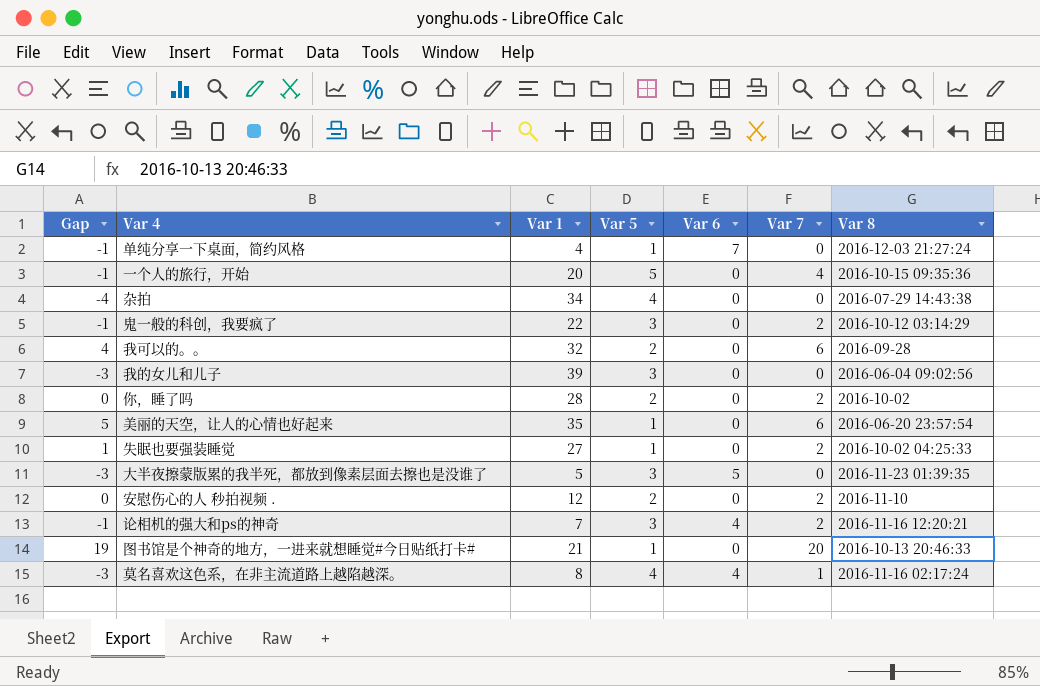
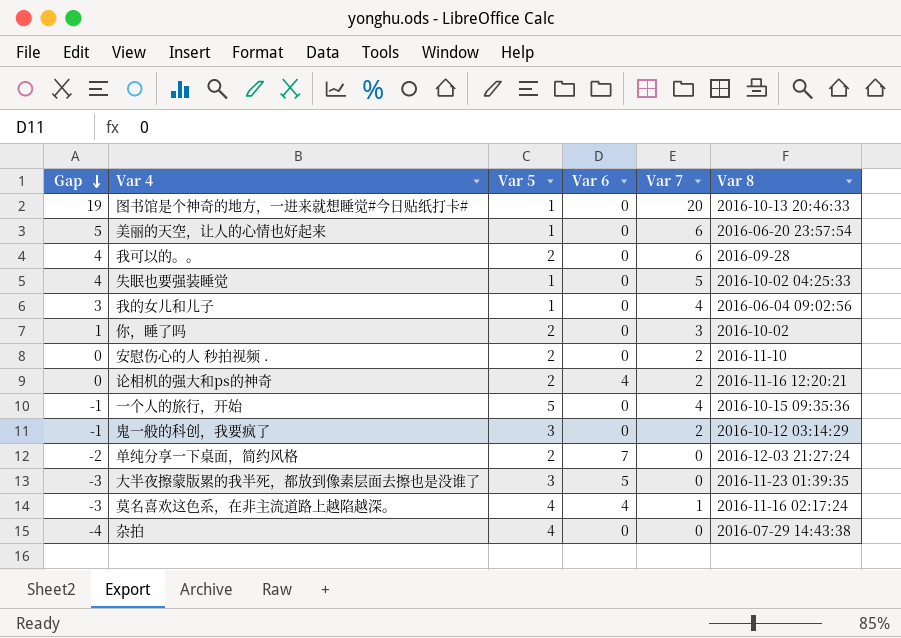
row order: none -> Gap descending
column Var 1 | position: 3 -> none
失眠也要强装睡觉 | Gap: 1 -> 4
失眠也要强装睡觉 | Var 7: 2 -> 5
我的女儿和儿子 | Gap: -3 -> 3
我的女儿和儿子 | Var 5: 3 -> 1
我的女儿和儿子 | Var 7: 0 -> 4
你，睡了吗 | Gap: 0 -> 1
你，睡了吗 | Var 7: 2 -> 3
论相机的强大和ps的神奇 | Gap: -1 -> 0
论相机的强大和ps的神奇 | Var 5: 3 -> 2
单纯分享一下桌面，简约风格 | Gap: -1 -> -2
单纯分享一下桌面，简约风格 | Var 5: 1 -> 2

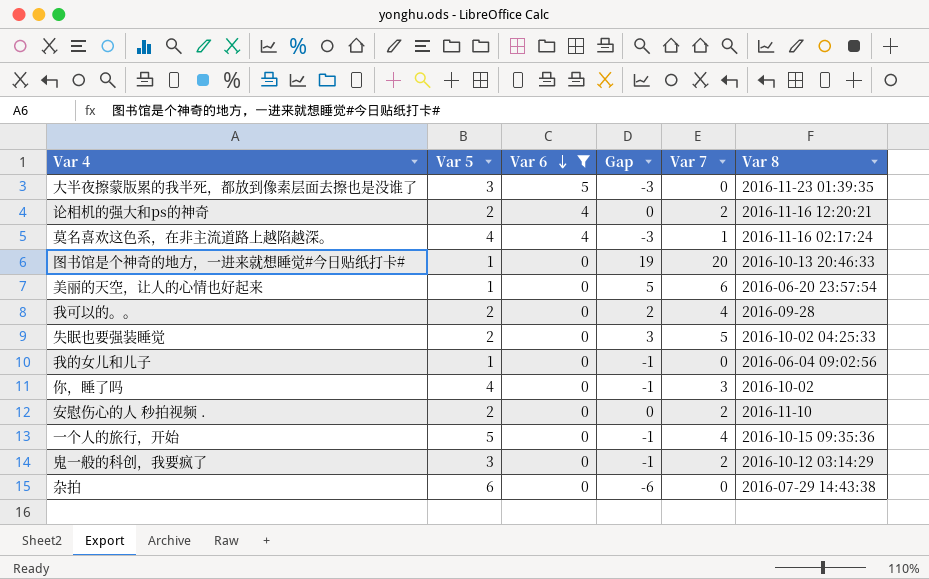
filter: none -> Var 6 != 7
row order: Gap descending -> Var 6 descending
column Gap | position: 1 -> 4
我可以的。。 | Gap: 4 -> 2
我可以的。。 | Var 7: 6 -> 4
失眠也要强装睡觉 | Var 5: 1 -> 2
失眠也要强装睡觉 | Gap: 4 -> 3
我的女儿和儿子 | Gap: 3 -> -1
我的女儿和儿子 | Var 7: 4 -> 0
你，睡了吗 | Var 5: 2 -> 4
你，睡了吗 | Gap: 1 -> -1
杂拍 | Var 5: 4 -> 6
杂拍 | Gap: -4 -> -6

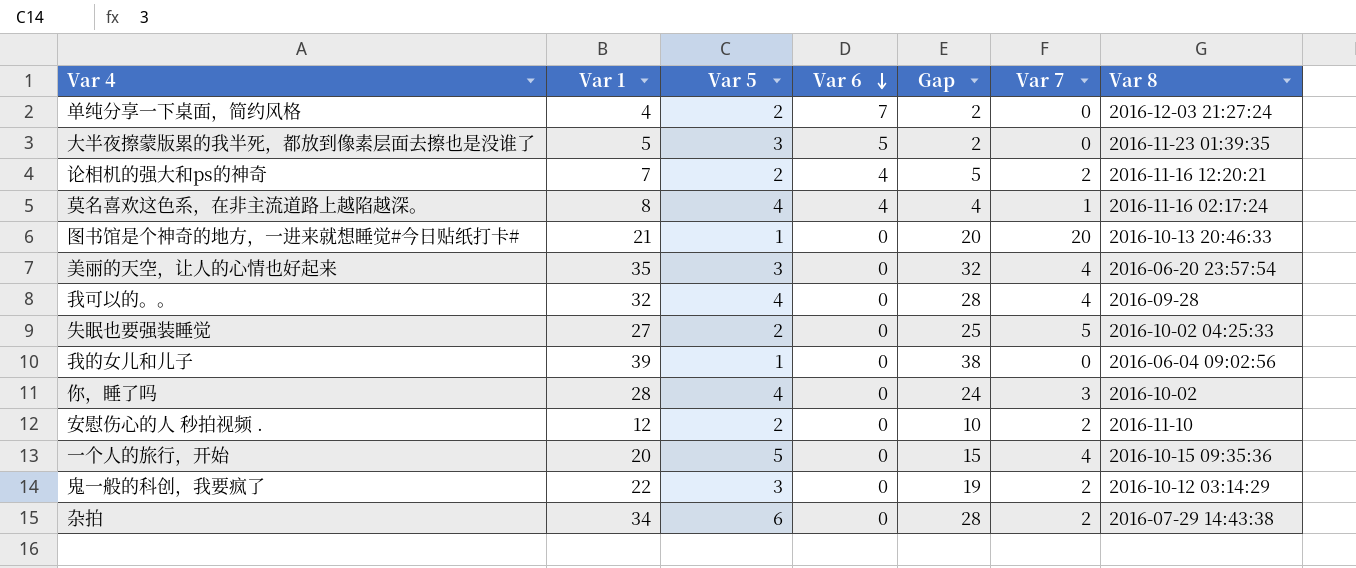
filter: Var 6 != 7 -> none
column Var 1 | position: none -> 2
column Gap | formula: [Var 7] - [Var 5] -> [Var 1] - [Var 5]
美丽的天空，让人的心情也好起来 | Var 5: 1 -> 3
美丽的天空，让人的心情也好起来 | Var 7: 6 -> 4
我可以的。。 | Var 5: 2 -> 4
杂拍 | Var 7: 0 -> 2

